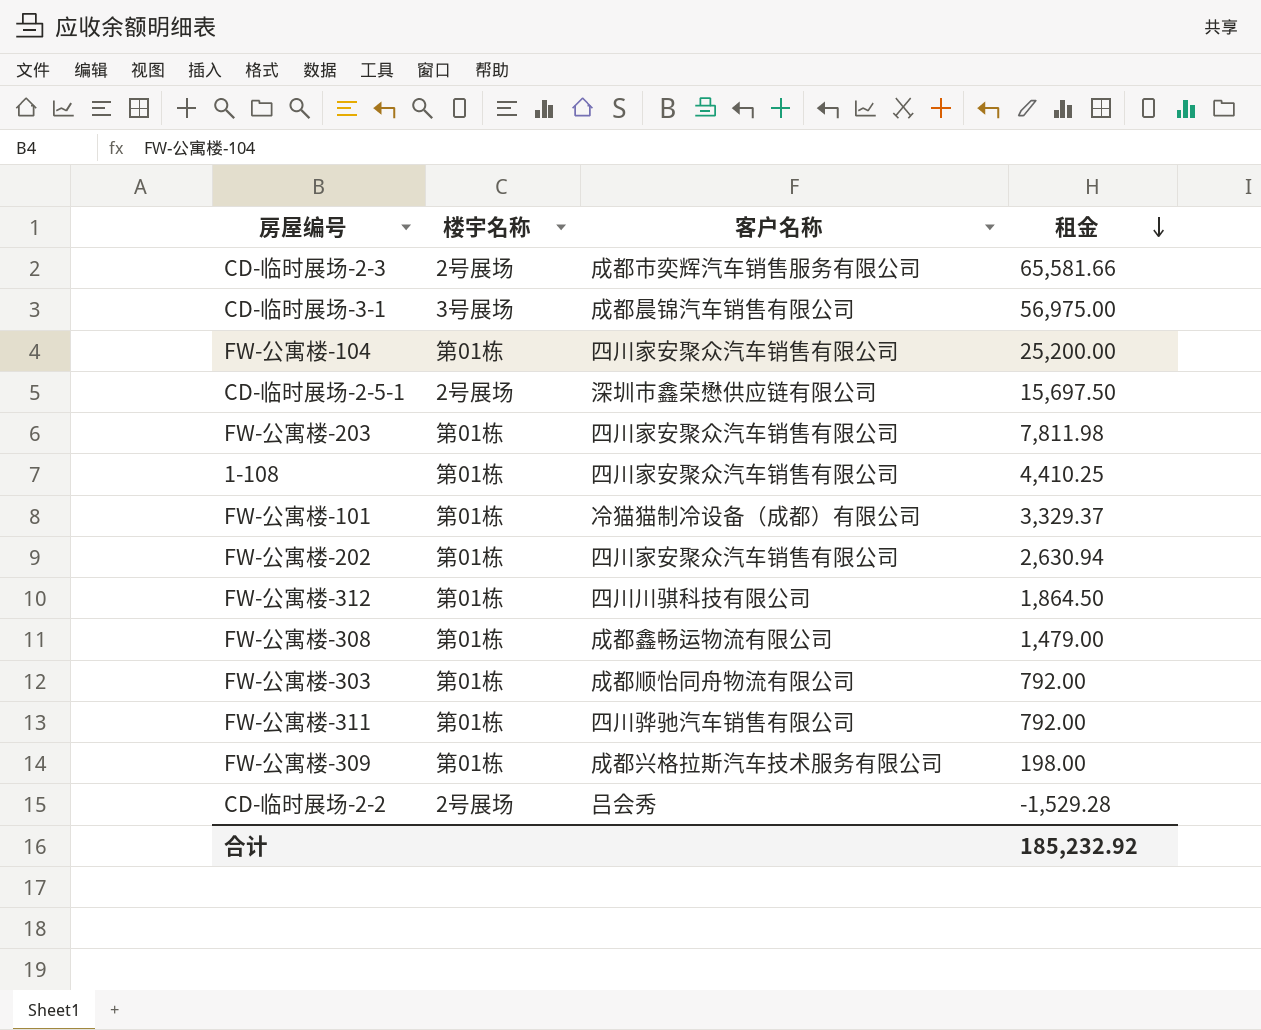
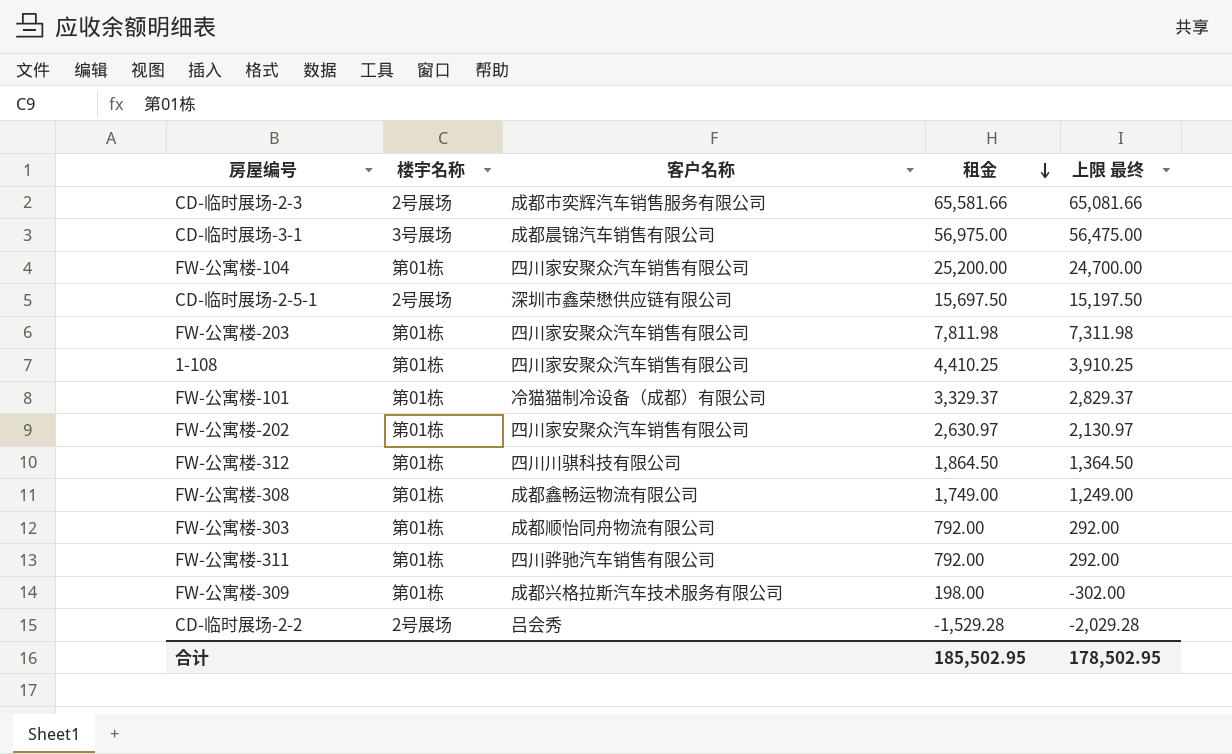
column 上限 最终 | formula: none -> [租金] - 500
FW-公寓楼-202 | 租金: 2,630.94 -> 2,630.97
FW-公寓楼-308 | 租金: 1,479.00 -> 1,749.00
合计 | 租金: 185,232.92 -> 185,502.95

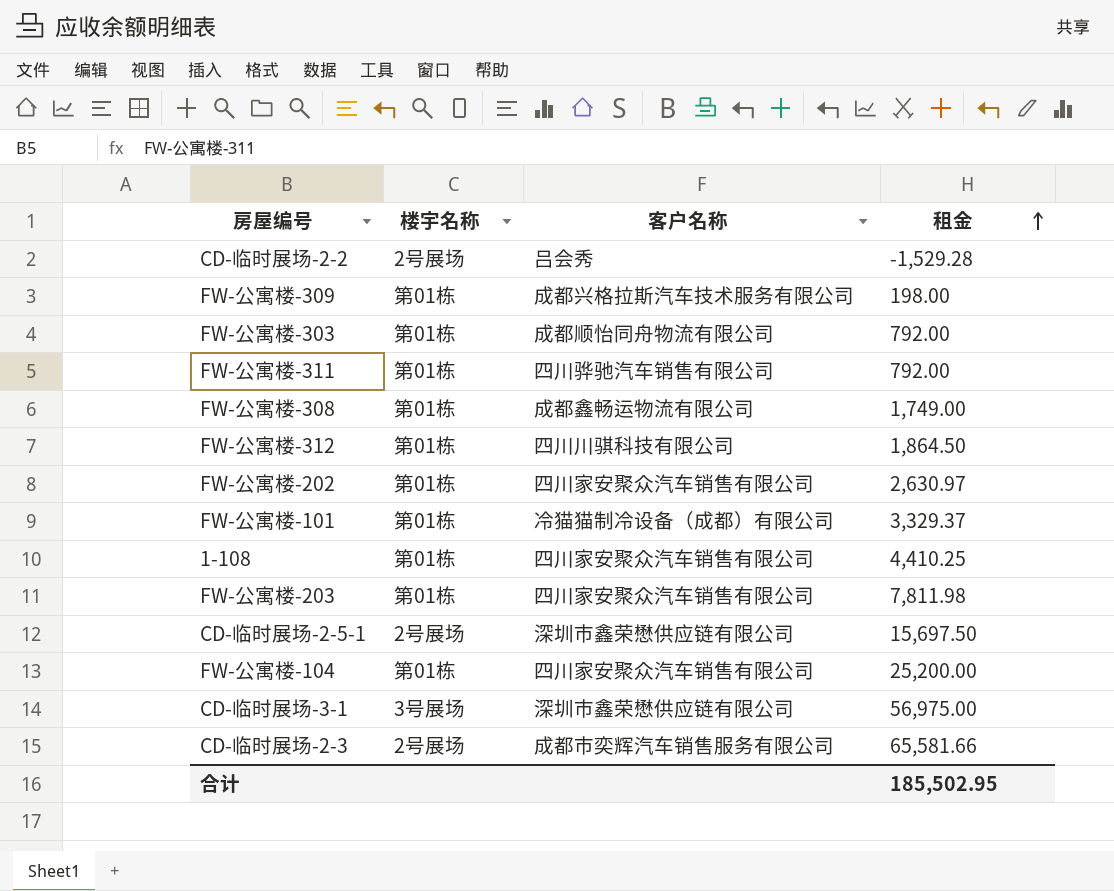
row order: 租金 descending -> 租金 ascending
column 上限 最终 | formula: [租金] - 500 -> none
CD-临时展场-3-1 | 客户名称: 成都晨锦汽车销售有限公司 -> 深圳市鑫荣懋供应链有限公司

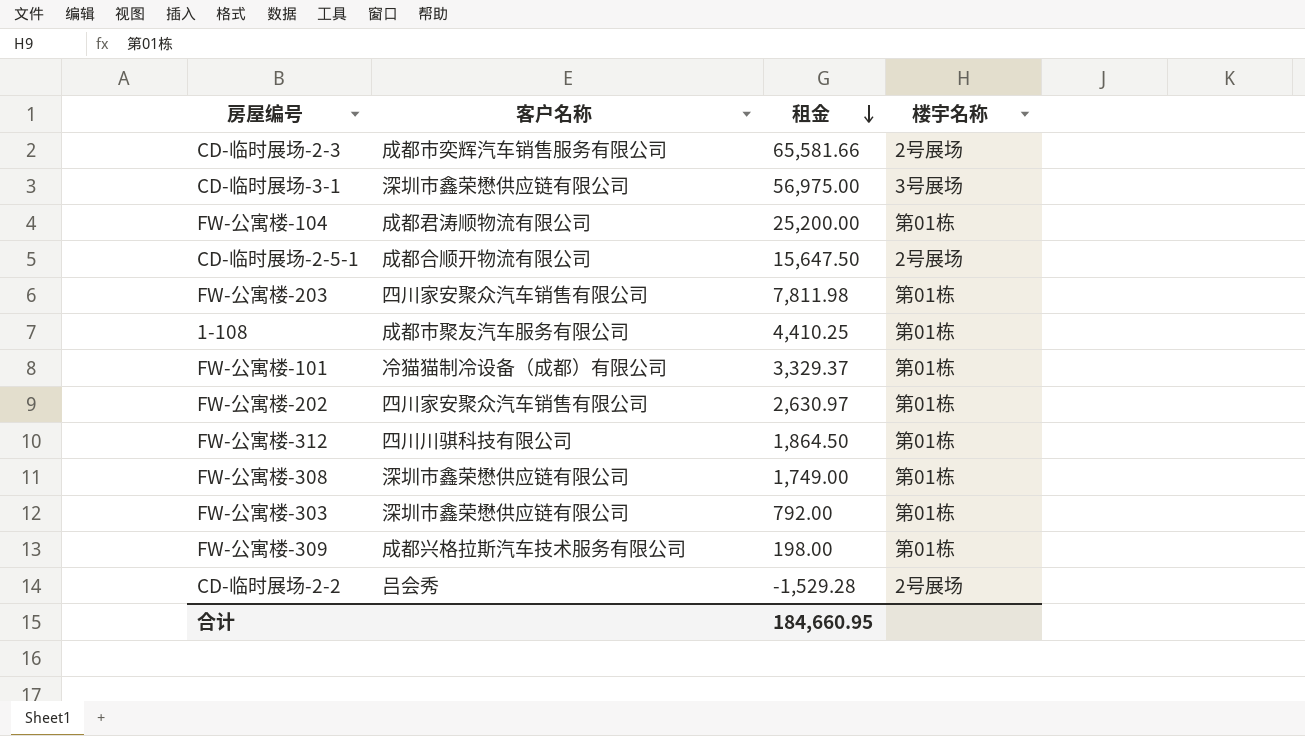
row order: 租金 ascending -> 租金 descending
column 楼宇名称 | position: 2 -> 4
row FW-公寓楼-311: 第01栋 | 四川骅驰汽车销售有限公司 | 792.00 -> none
FW-公寓楼-104 | 客户名称: 四川家安聚众汽车销售有限公司 -> 成都君涛顺物流有限公司
CD-临时展场-2-5-1 | 客户名称: 深圳市鑫荣懋供应链有限公司 -> 成都合顺开物流有限公司
CD-临时展场-2-5-1 | 租金: 15,697.50 -> 15,647.50
1-108 | 客户名称: 四川家安聚众汽车销售有限公司 -> 成都市聚友汽车服务有限公司
FW-公寓楼-308 | 客户名称: 成都鑫畅运物流有限公司 -> 深圳市鑫荣懋供应链有限公司
FW-公寓楼-303 | 客户名称: 成都顺怡同舟物流有限公司 -> 深圳市鑫荣懋供应链有限公司
合计 | 租金: 185,502.95 -> 184,660.95

